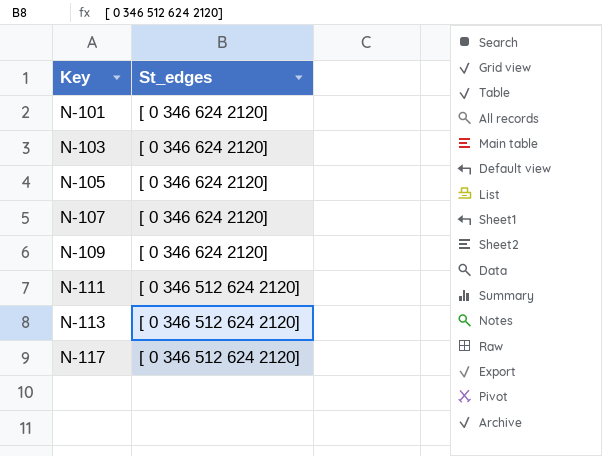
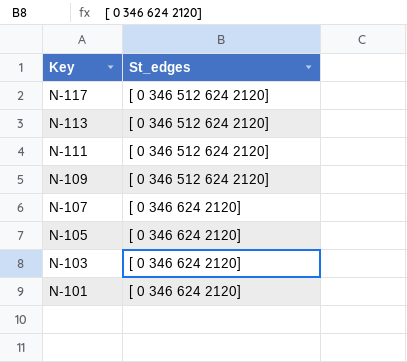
row order: Key ascending -> Key descending
N-109 | St_edges: [ 0 346 624 2120] -> [ 0 346 512 624 2120]

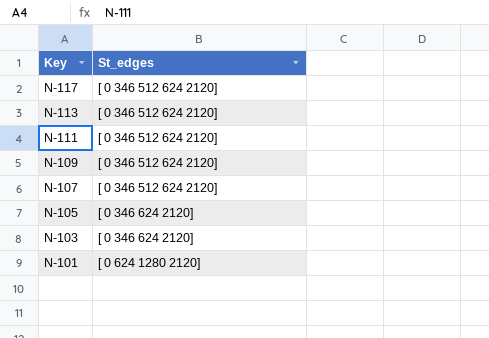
N-107 | St_edges: [ 0 346 624 2120] -> [ 0 346 512 624 2120]
N-101 | St_edges: [ 0 346 624 2120] -> [ 0 624 1280 2120]

